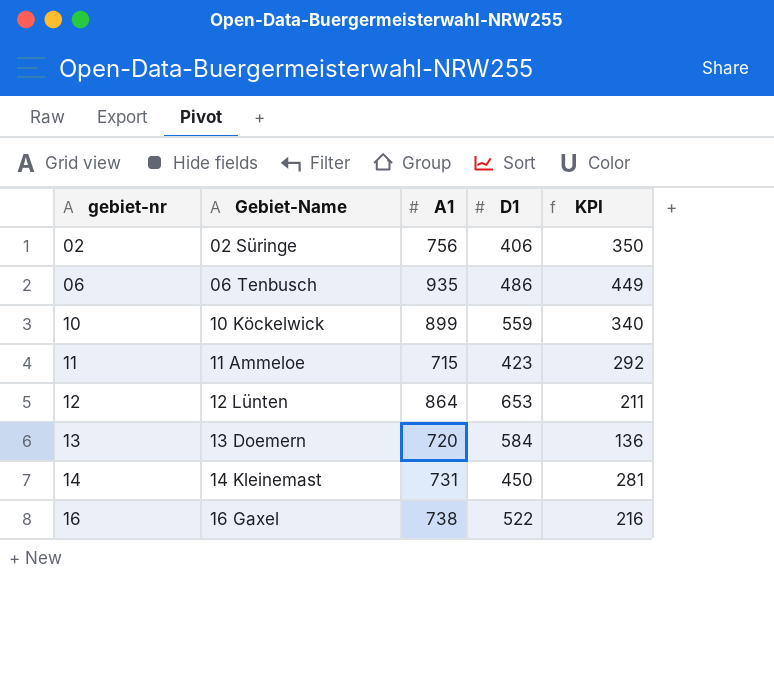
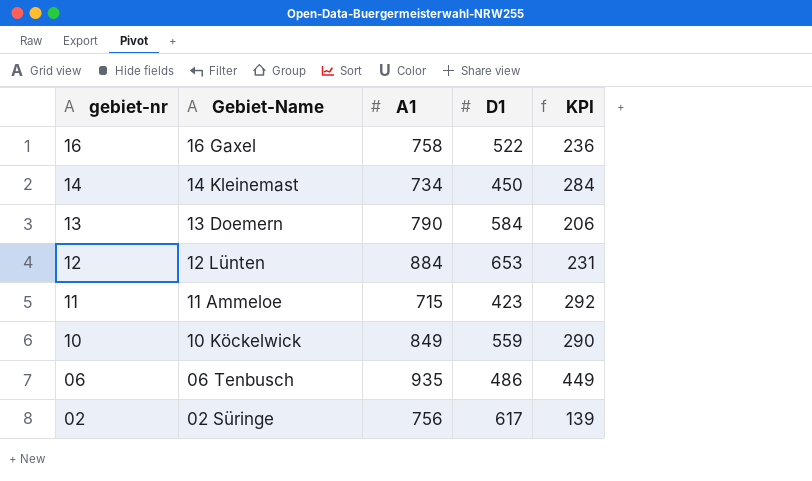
row order: gebiet-nr ascending -> gebiet-nr descending
16 | A1: 738 -> 758
16 | KPI: 216 -> 236
14 | A1: 731 -> 734
14 | KPI: 281 -> 284
13 | A1: 720 -> 790
13 | KPI: 136 -> 206
12 | A1: 864 -> 884
12 | KPI: 211 -> 231
10 | A1: 899 -> 849
10 | KPI: 340 -> 290
02 | D1: 406 -> 617
02 | KPI: 350 -> 139

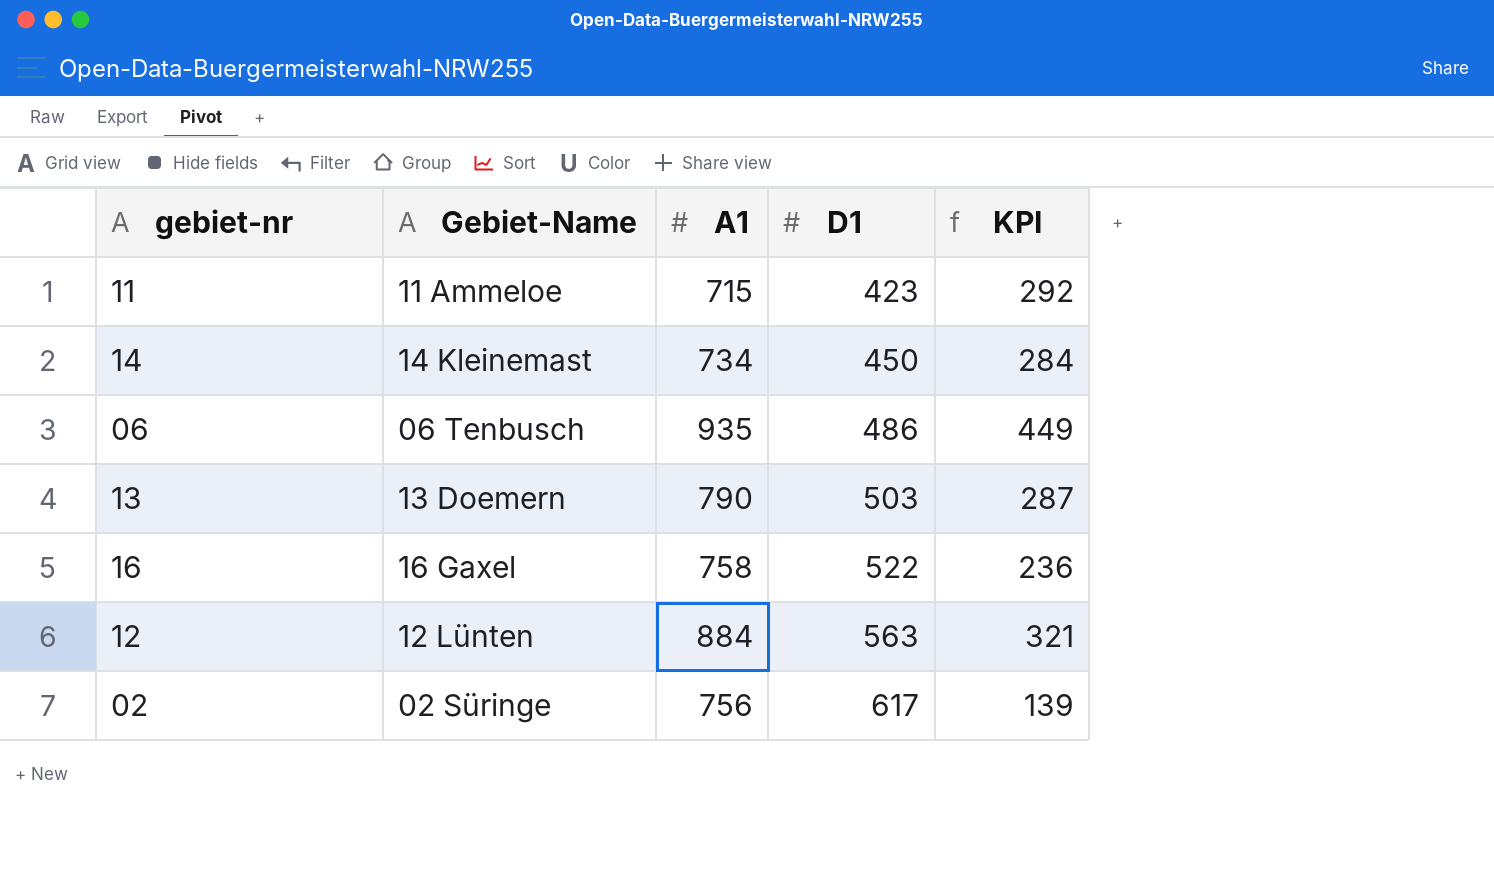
row order: gebiet-nr descending -> D1 ascending
row 10: 10 Köckelwick | 849 | 559 | 290 -> none
13 | D1: 584 -> 503
13 | KPI: 206 -> 287
12 | D1: 653 -> 563
12 | KPI: 231 -> 321

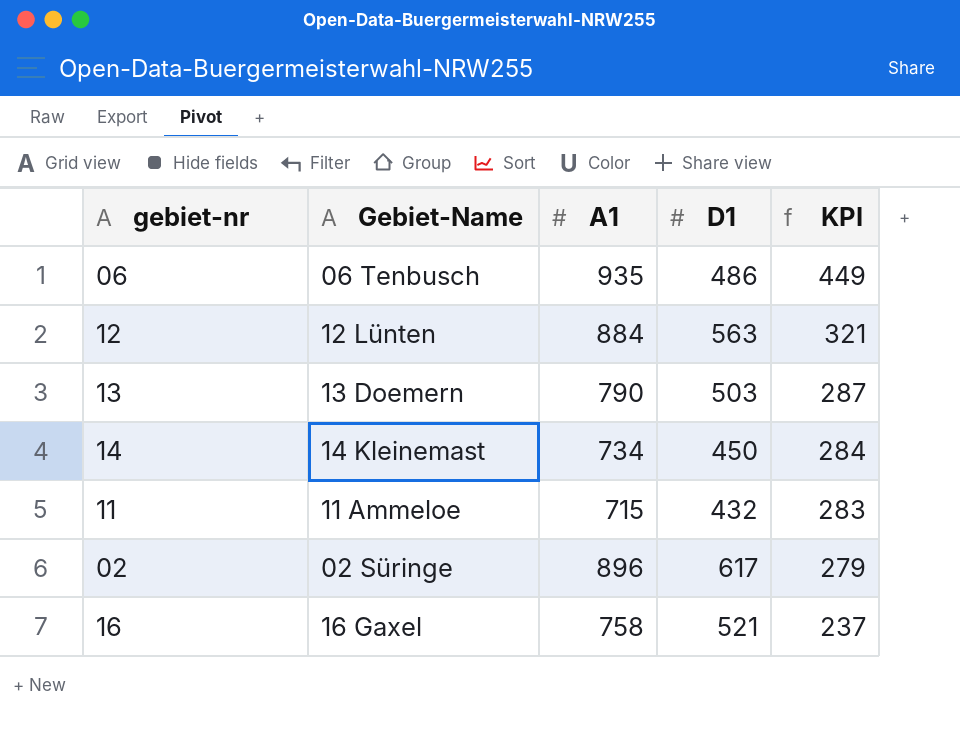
row order: D1 ascending -> KPI descending
11 | D1: 423 -> 432
11 | KPI: 292 -> 283
02 | A1: 756 -> 896
02 | KPI: 139 -> 279
16 | D1: 522 -> 521
16 | KPI: 236 -> 237

